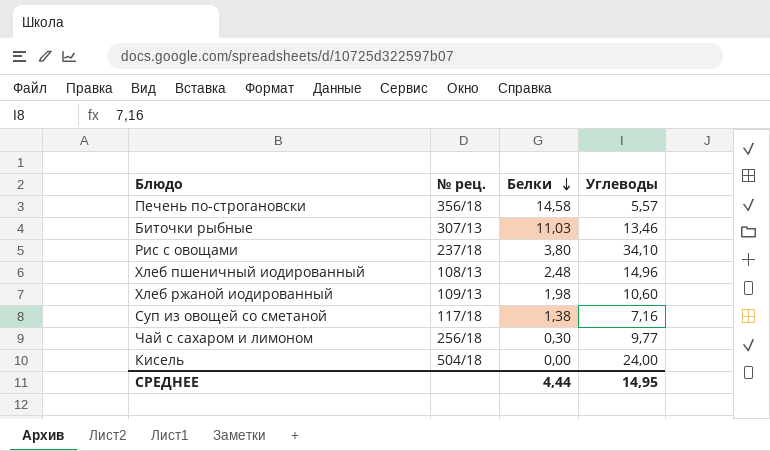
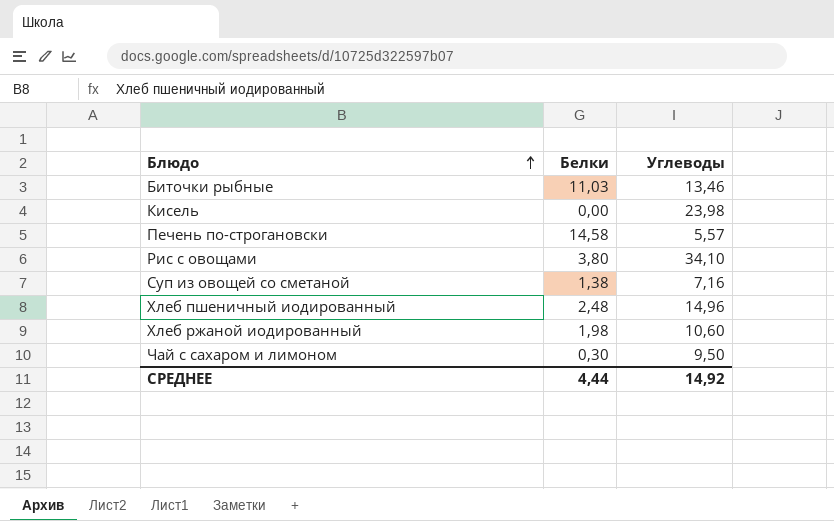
row order: Белки descending -> Блюдо ascending
column № рец. | position: 2 -> none
Кисель | Углеводы: 24,00 -> 23,98
Чай с сахаром и лимоном | Углеводы: 9,77 -> 9,50
СРЕДНЕЕ | Углеводы: 14,95 -> 14,92

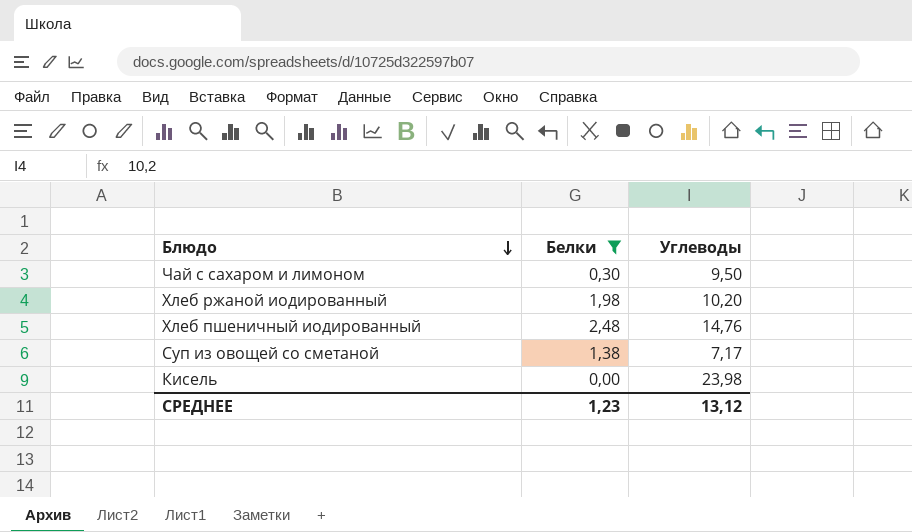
filter: none -> Белки <= 2,48
row order: Блюдо ascending -> Блюдо descending
Хлеб ржаной иодированный | Углеводы: 10,60 -> 10,20
Хлеб пшеничный иодированный | Углеводы: 14,96 -> 14,76
Суп из овощей со сметаной | Углеводы: 7,16 -> 7,17
СРЕДНЕЕ | Белки: 4,44 -> 1,23
СРЕДНЕЕ | Углеводы: 14,92 -> 13,12

